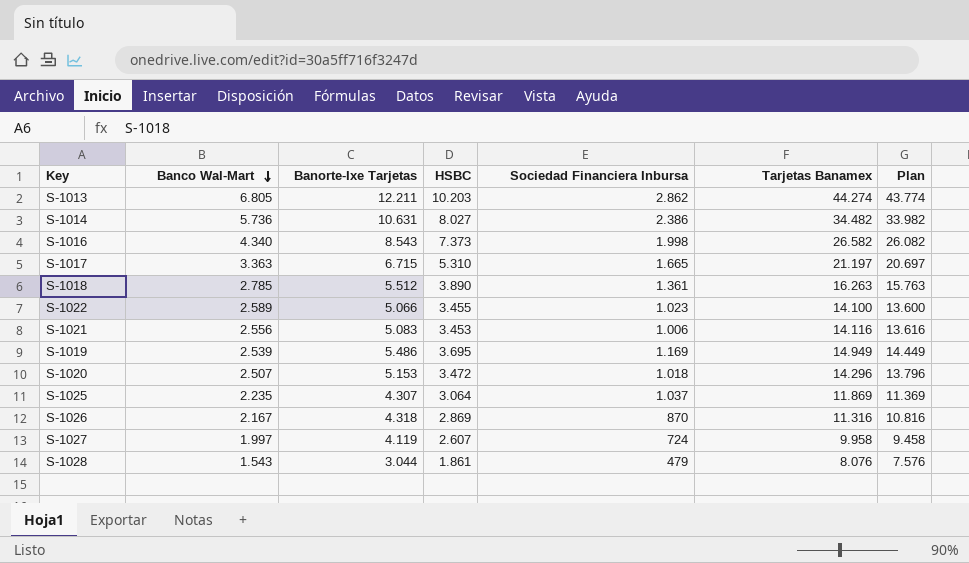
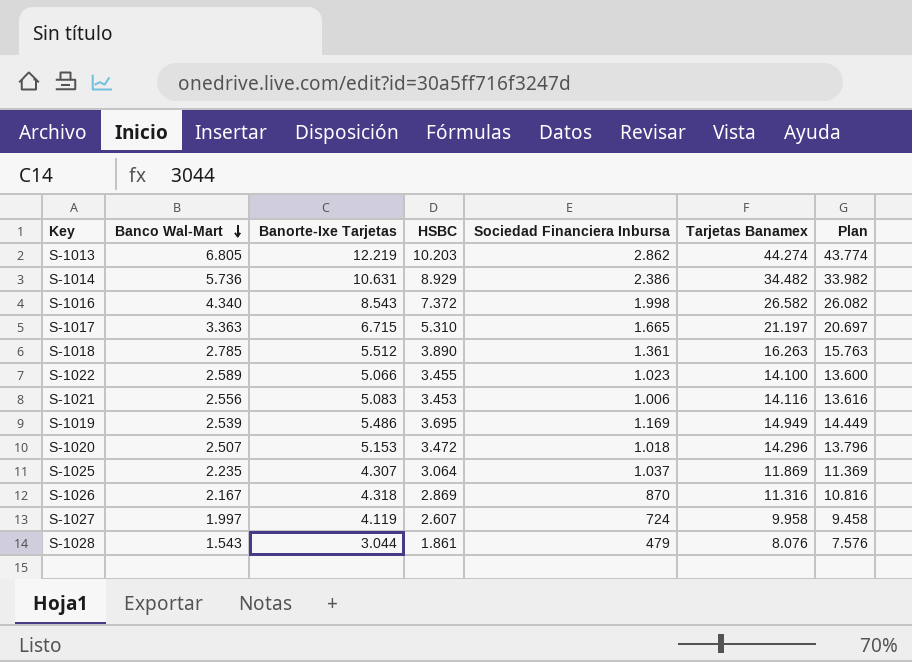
S-1013 | Banorte-Ixe Tarjetas: 12.211 -> 12.219
S-1014 | HSBC: 8.027 -> 8.929
S-1016 | HSBC: 7.373 -> 7.372

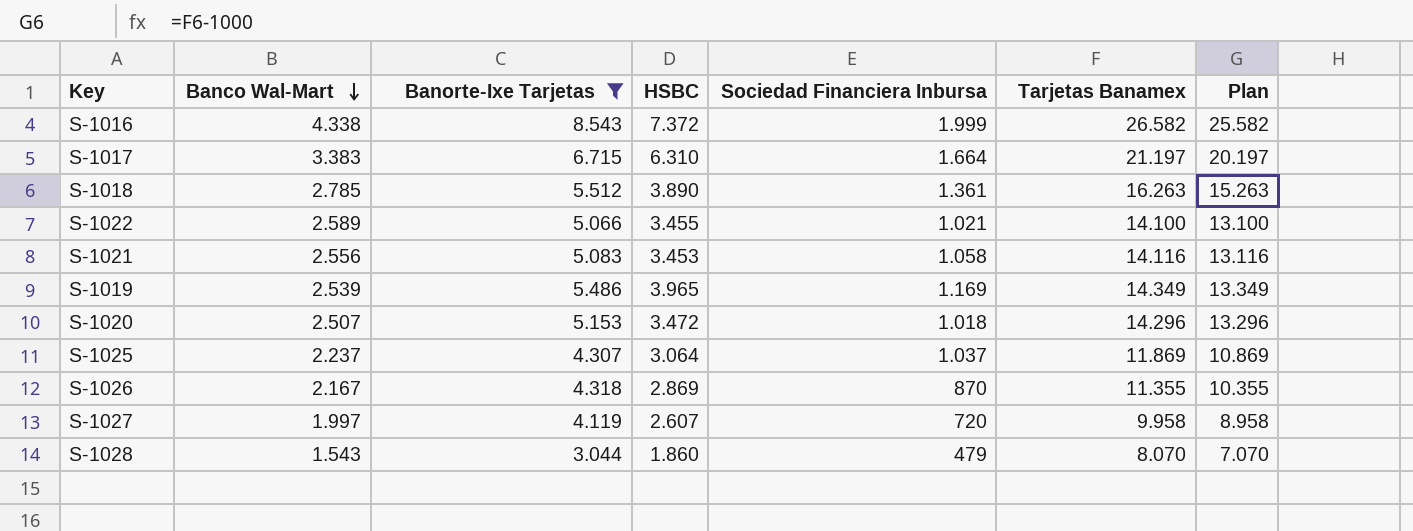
filter: none -> Banorte-Ixe Tarjetas <= 8.543
column Plan | formula: [Tarjetas Banamex] - 500 -> [Tarjetas Banamex] - 1000
S-1016 | Banco Wal-Mart: 4.340 -> 4.338
S-1016 | Sociedad Financiera Inbursa: 1.998 -> 1.999
S-1017 | Banco Wal-Mart: 3.363 -> 3.383
S-1017 | HSBC: 5.310 -> 6.310
S-1017 | Sociedad Financiera Inbursa: 1.665 -> 1.664
S-1022 | Sociedad Financiera Inbursa: 1.023 -> 1.021
S-1021 | Sociedad Financiera Inbursa: 1.006 -> 1.058
S-1019 | HSBC: 3.695 -> 3.965
S-1019 | Tarjetas Banamex: 14.949 -> 14.349
S-1025 | Banco Wal-Mart: 2.235 -> 2.237
S-1026 | Tarjetas Banamex: 11.316 -> 11.355
S-1027 | Sociedad Financiera Inbursa: 724 -> 720
S-1028 | HSBC: 1.861 -> 1.860
S-1028 | Tarjetas Banamex: 8.076 -> 8.070

